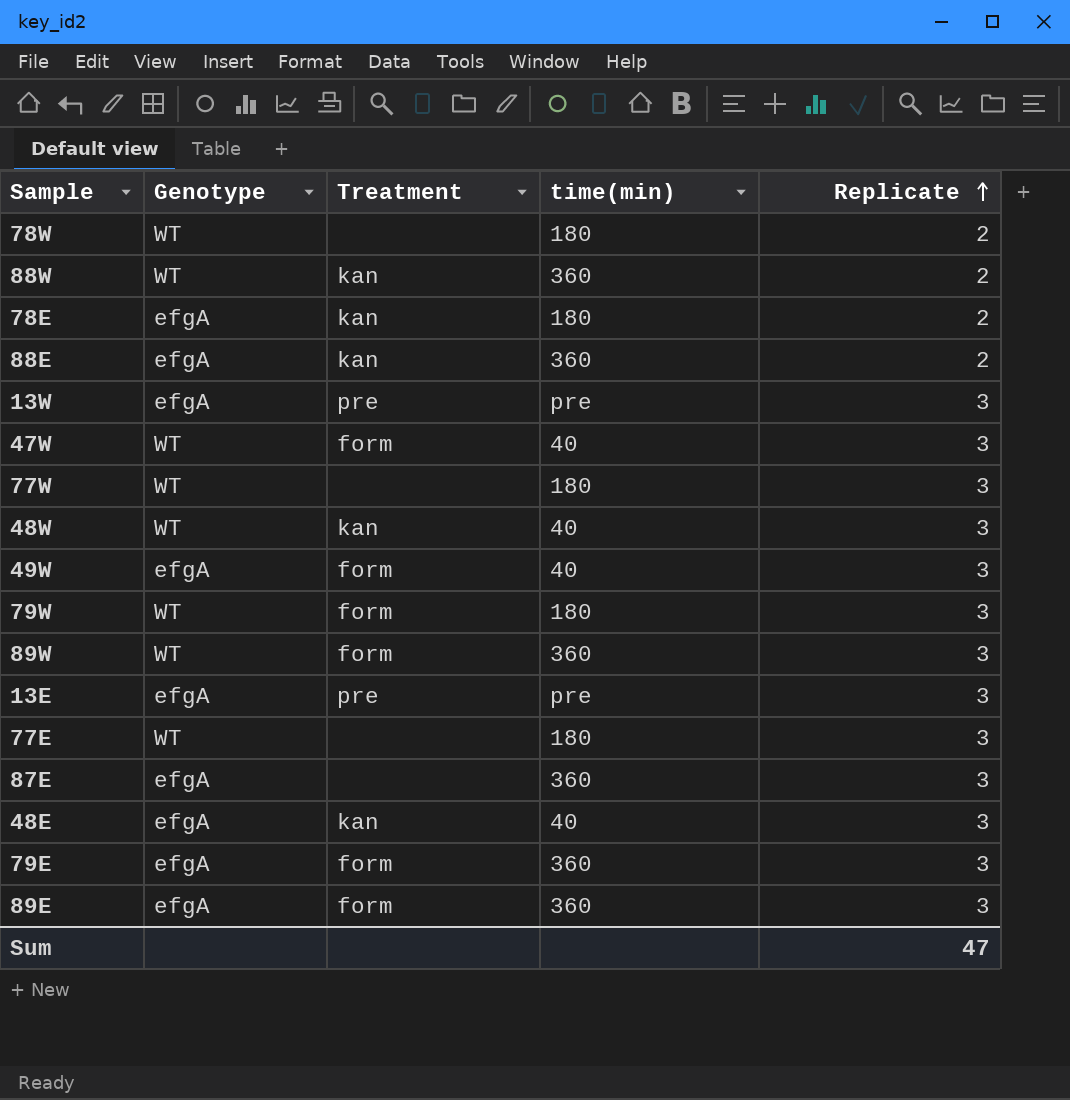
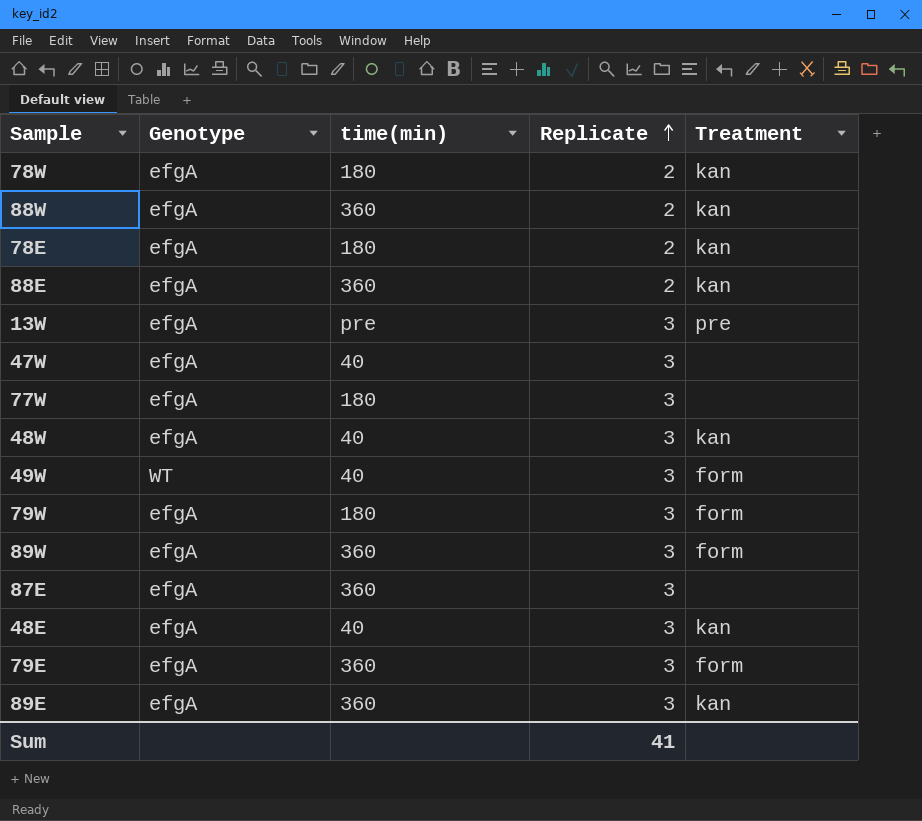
column Treatment | position: 3 -> 5
row 13E: efgA | pre | pre | 3 -> none
row 77E: WT | none | 180 | 3 -> none
78W | Genotype: WT -> efgA
78W | Treatment: none -> kan
88W | Genotype: WT -> efgA
47W | Genotype: WT -> efgA
47W | Treatment: form -> none
77W | Genotype: WT -> efgA
48W | Genotype: WT -> efgA
49W | Genotype: efgA -> WT
79W | Genotype: WT -> efgA
89W | Genotype: WT -> efgA
89E | Treatment: form -> kan
Sum | Replicate: 47 -> 41

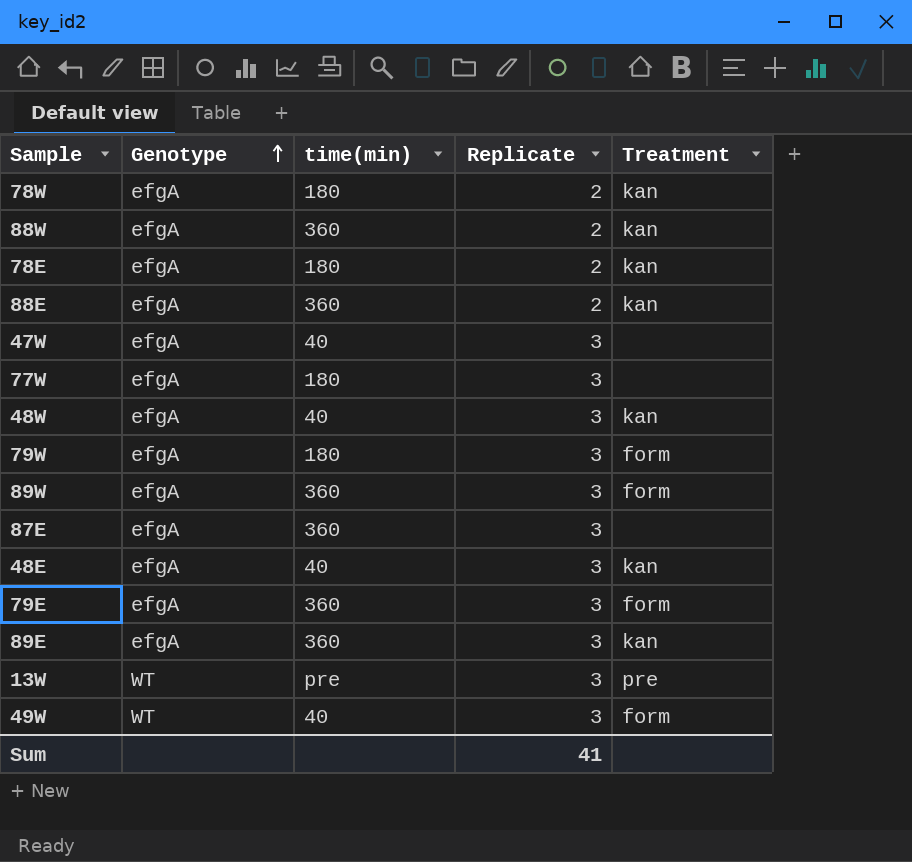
row order: Replicate ascending -> Genotype ascending
13W | Genotype: efgA -> WT

